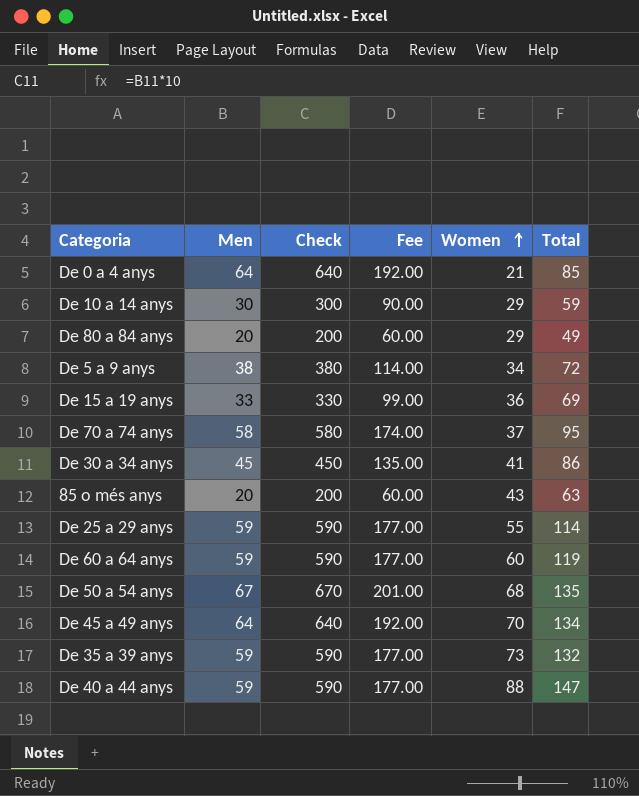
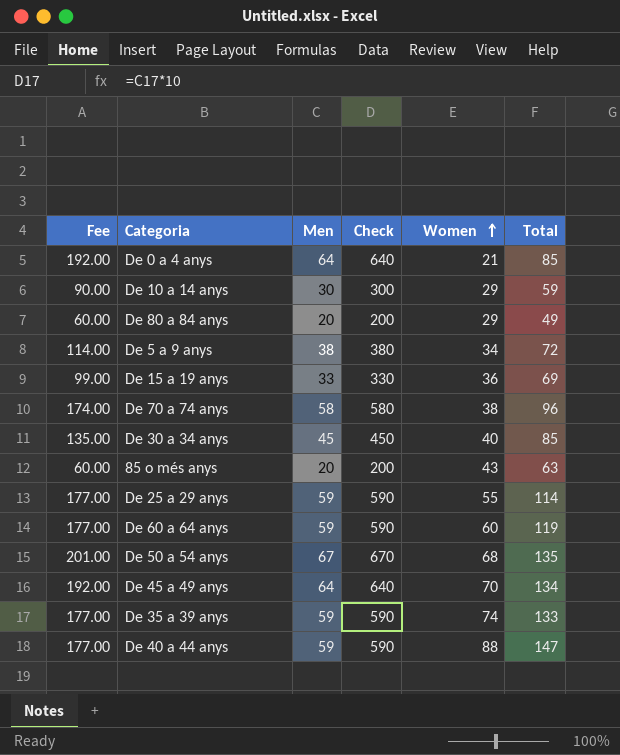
column Fee | position: 4 -> 1
De 70 a 74 anys | Women: 37 -> 38
De 70 a 74 anys | Total: 95 -> 96
De 30 a 34 anys | Women: 41 -> 40
De 30 a 34 anys | Total: 86 -> 85
De 35 a 39 anys | Women: 73 -> 74
De 35 a 39 anys | Total: 132 -> 133

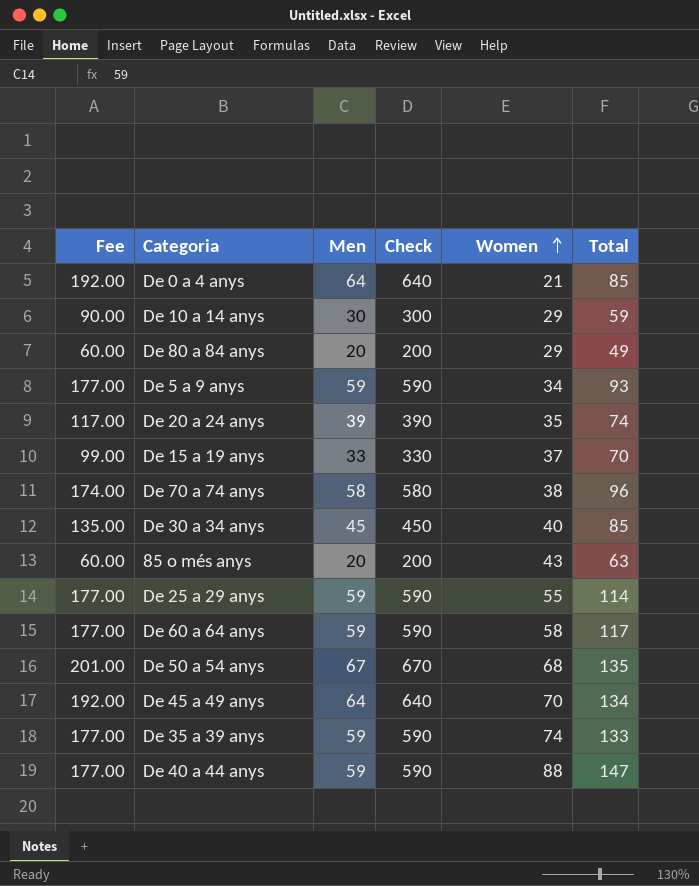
De 5 a 9 anys | Fee: 114.00 -> 177.00
De 5 a 9 anys | Men: 38 -> 59
De 5 a 9 anys | Check: 380 -> 590
De 5 a 9 anys | Total: 72 -> 93
row De 20 a 24 anys: none -> 117.00 | 39 | 390 | 35 | 74
De 15 a 19 anys | Women: 36 -> 37
De 15 a 19 anys | Total: 69 -> 70
De 60 a 64 anys | Women: 60 -> 58
De 60 a 64 anys | Total: 119 -> 117

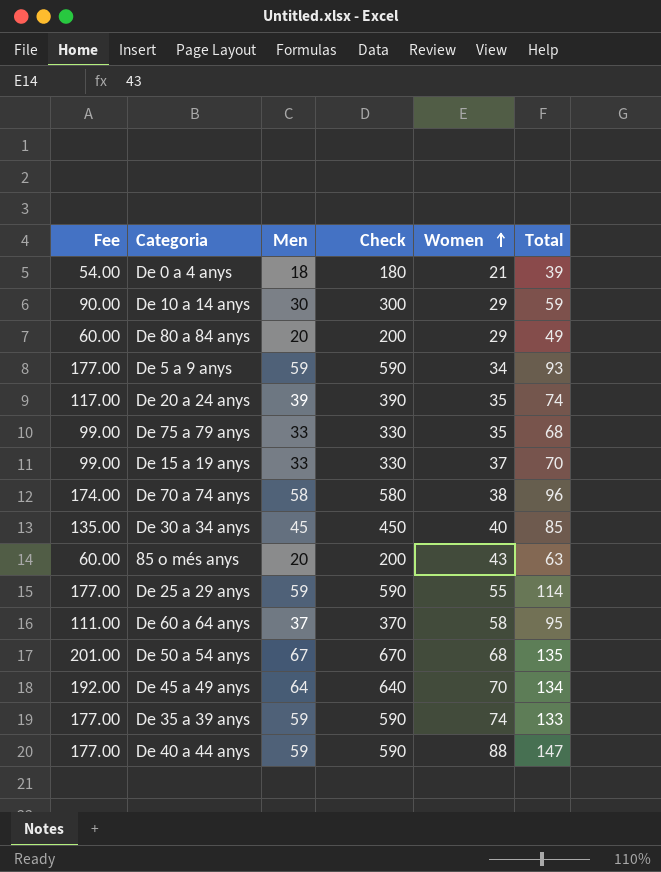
De 0 a 4 anys | Fee: 192.00 -> 54.00
De 0 a 4 anys | Men: 64 -> 18
De 0 a 4 anys | Check: 640 -> 180
De 0 a 4 anys | Total: 85 -> 39
row De 75 a 79 anys: none -> 99.00 | 33 | 330 | 35 | 68
De 60 a 64 anys | Fee: 177.00 -> 111.00
De 60 a 64 anys | Men: 59 -> 37
De 60 a 64 anys | Check: 590 -> 370
De 60 a 64 anys | Total: 117 -> 95

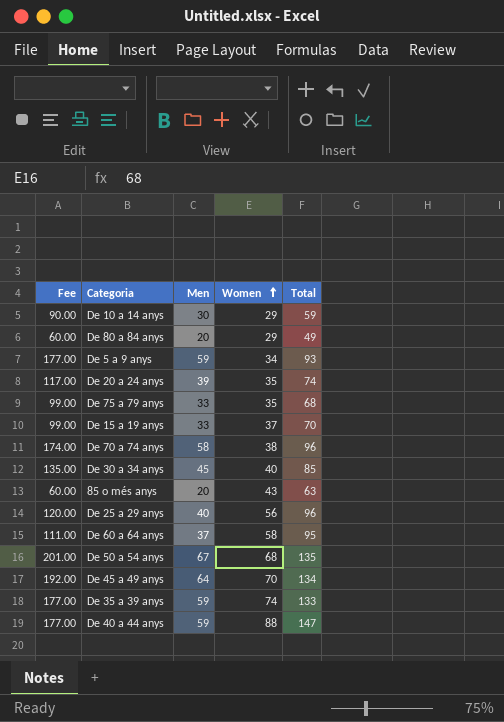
column Check | formula: [Men] * 10 -> none
row De 0 a 4 anys: 54.00 | 18 | 180 | 21 | 39 -> none
De 25 a 29 anys | Fee: 177.00 -> 120.00
De 25 a 29 anys | Men: 59 -> 40
De 25 a 29 anys | Women: 55 -> 56
De 25 a 29 anys | Total: 114 -> 96

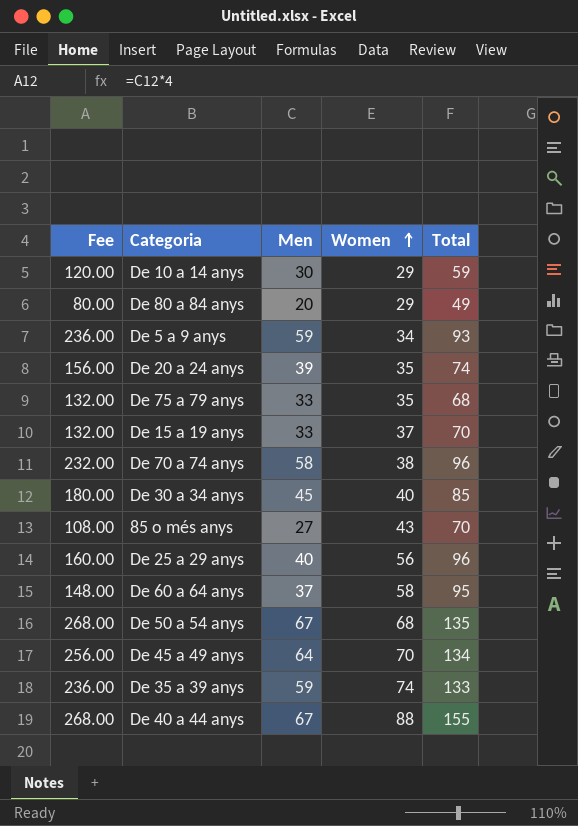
column Fee | formula: [Men] * 3 -> [Men] * 4
85 o més anys | Men: 20 -> 27
85 o més anys | Total: 63 -> 70
De 40 a 44 anys | Men: 59 -> 67
De 40 a 44 anys | Total: 147 -> 155

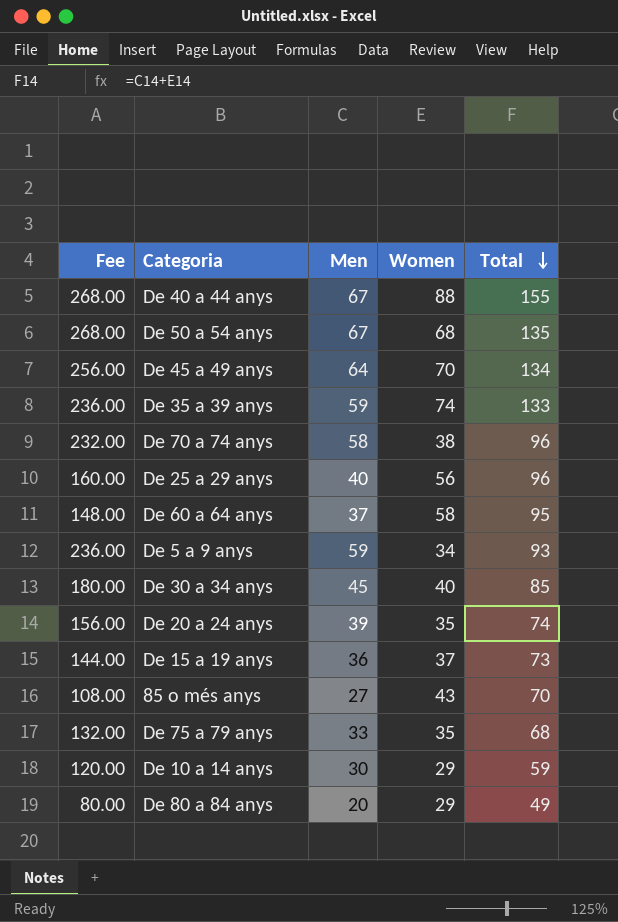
row order: Women ascending -> Total descending
De 15 a 19 anys | Fee: 132.00 -> 144.00
De 15 a 19 anys | Men: 33 -> 36
De 15 a 19 anys | Total: 70 -> 73

